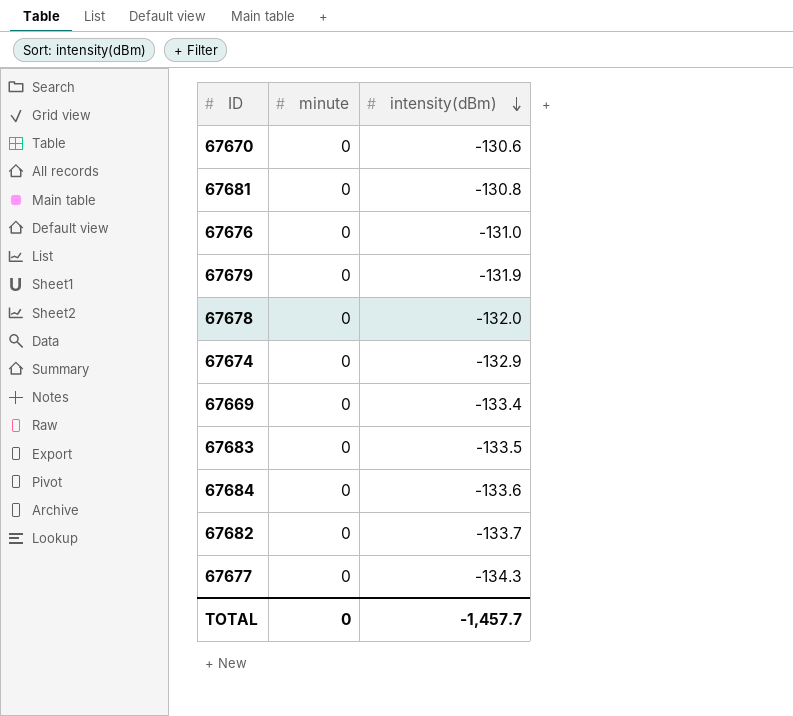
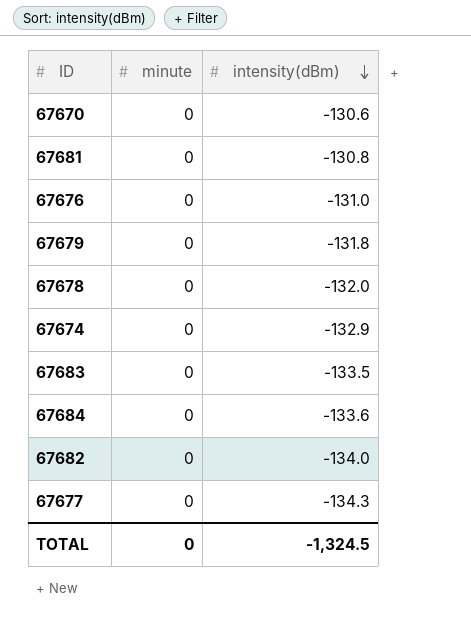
row 67669: 0 | -133.4 -> none
67679 | intensity(dBm): -131.9 -> -131.8
67682 | intensity(dBm): -133.7 -> -134.0
TOTAL | intensity(dBm): -1,457.7 -> -1,324.5

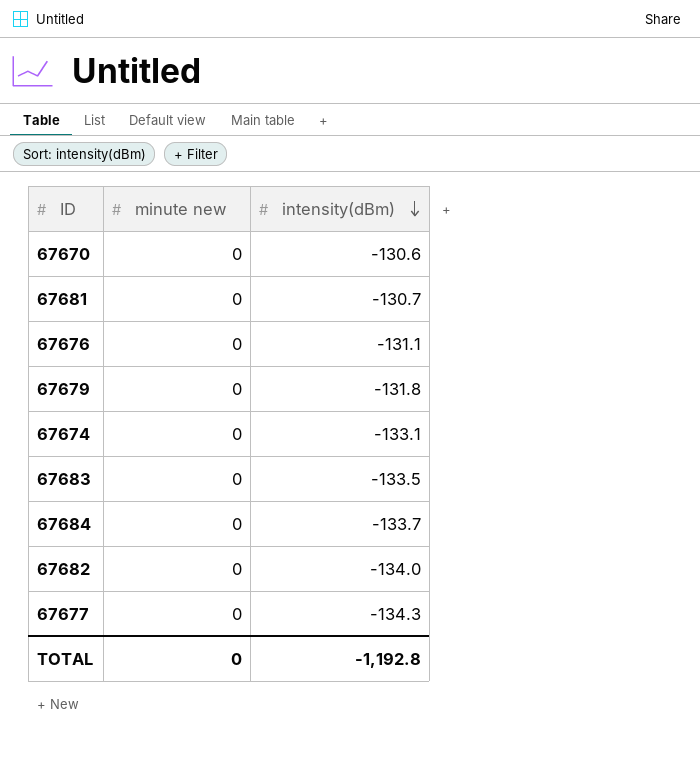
column name: minute -> minute new
row 67678: 0 | -132.0 -> none
67681 | intensity(dBm): -130.8 -> -130.7
67676 | intensity(dBm): -131.0 -> -131.1
67674 | intensity(dBm): -132.9 -> -133.1
67684 | intensity(dBm): -133.6 -> -133.7
TOTAL | intensity(dBm): -1,324.5 -> -1,192.8

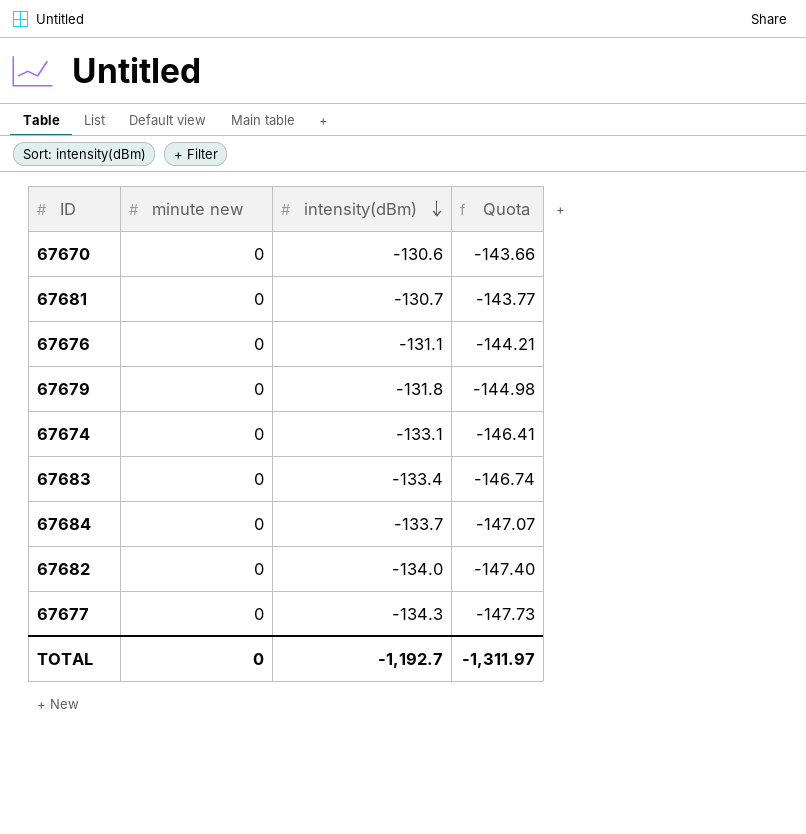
column Quota | formula: none -> [intensity(dBm)] * 1.1
67683 | intensity(dBm): -133.5 -> -133.4
TOTAL | intensity(dBm): -1,192.8 -> -1,192.7

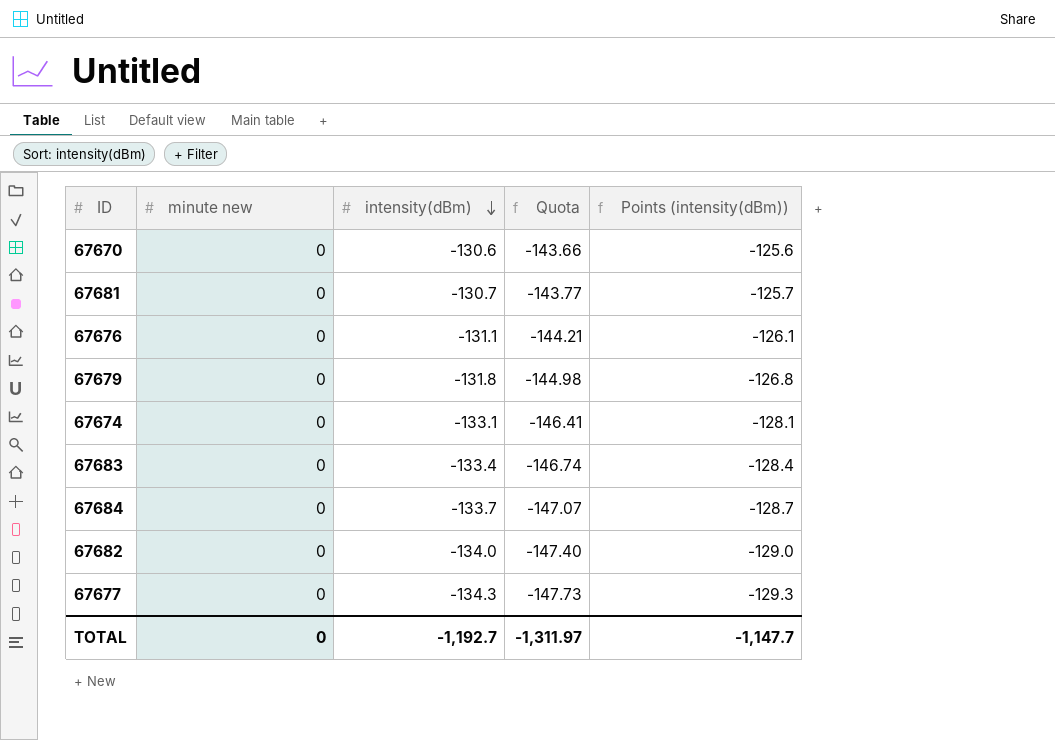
column Points (intensity(dBm)) | formula: none -> [intensity(dBm)] + 5

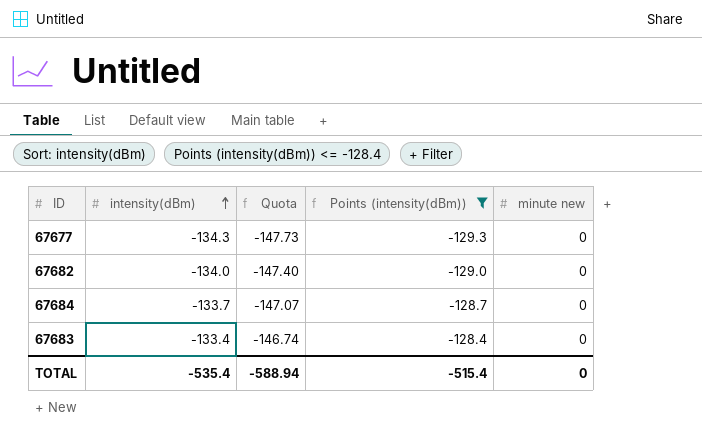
filter: none -> Points (intensity(dBm)) <= -128.4
row order: intensity(dBm) descending -> intensity(dBm) ascending
column minute new | position: 2 -> 5
TOTAL | intensity(dBm): -1,192.7 -> -535.4
TOTAL | Quota: -1,311.97 -> -588.94
TOTAL | Points (intensity(dBm)): -1,147.7 -> -515.4

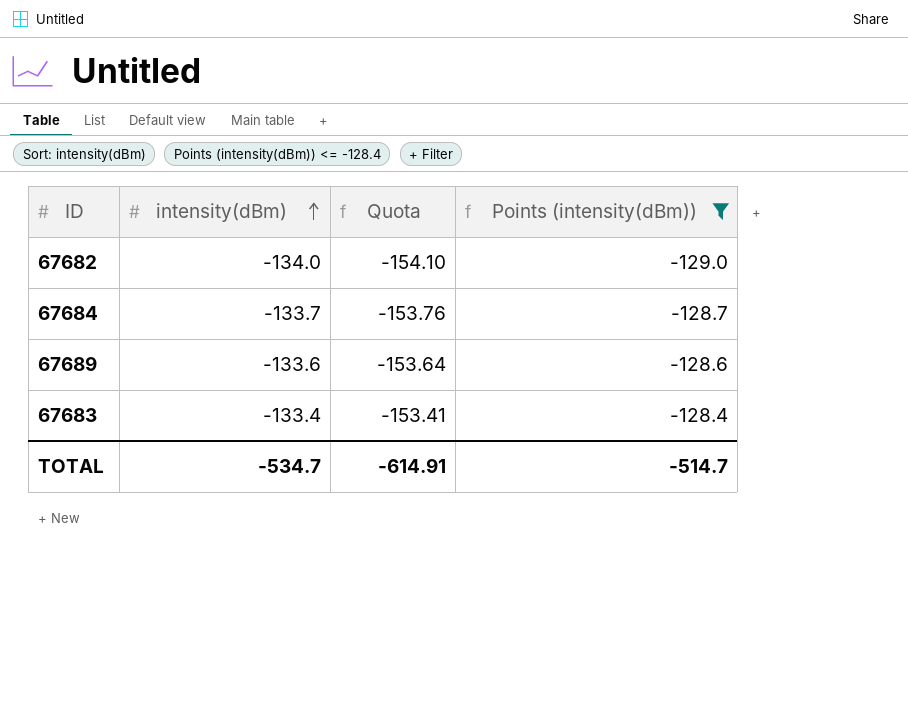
column minute new | position: 5 -> none
column Quota | formula: [intensity(dBm)] * 1.1 -> [intensity(dBm)] * 1.15
row 67677: -134.3 | -147.73 | -129.3 | 0 -> none
row 67689: none -> -133.6 | -153.64 | -128.6
TOTAL | intensity(dBm): -535.4 -> -534.7
TOTAL | Quota: -588.94 -> -614.91
TOTAL | Points (intensity(dBm)): -515.4 -> -514.7

